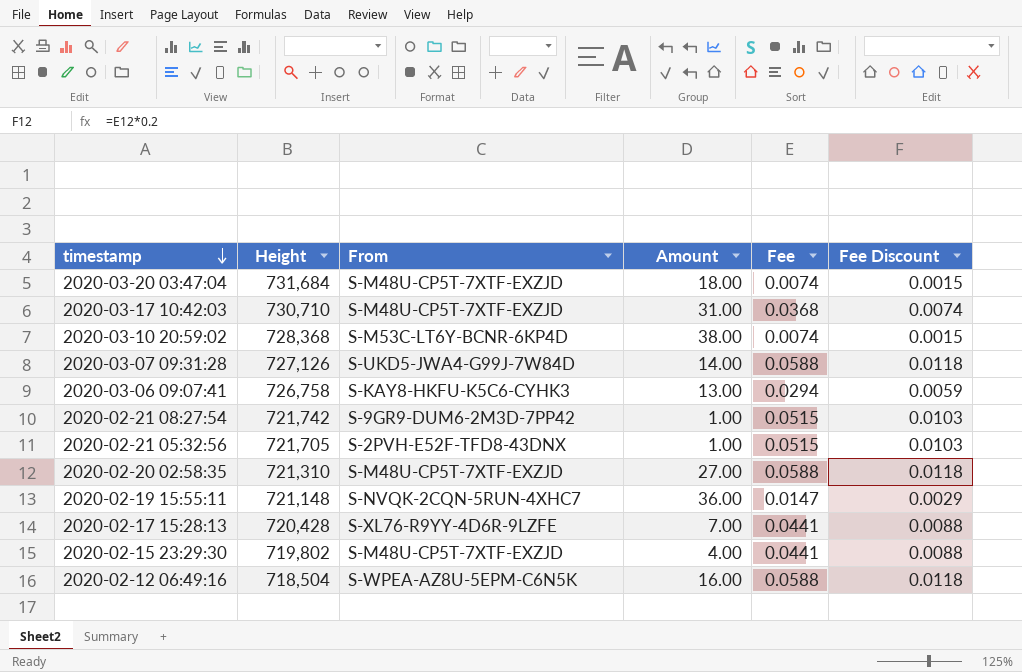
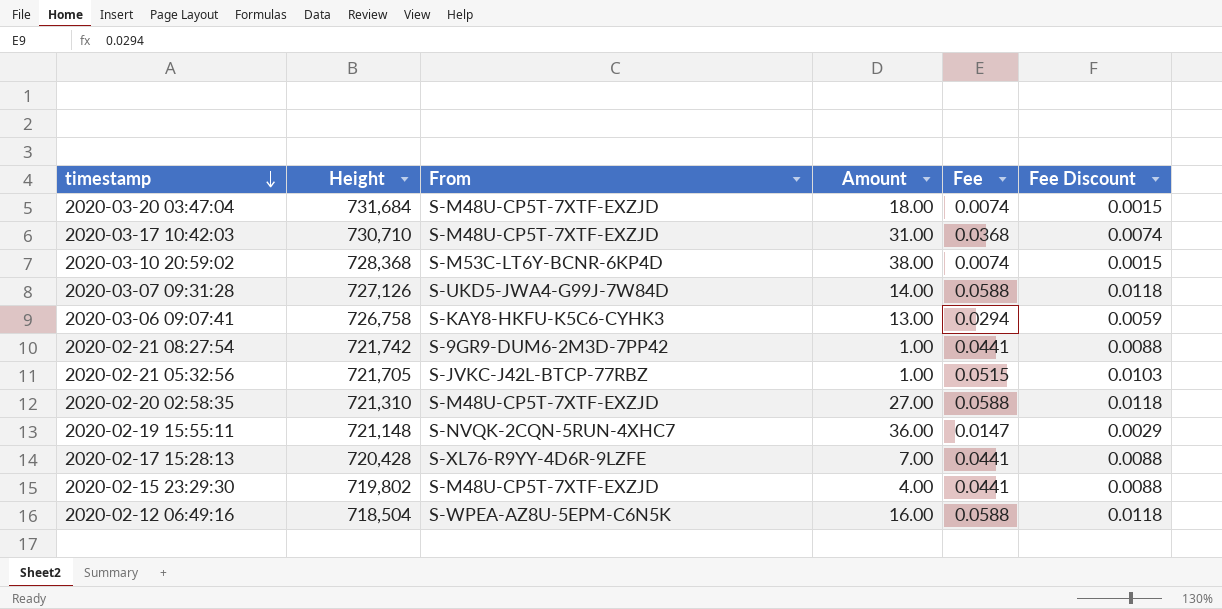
2020-02-21 08:27:54 | Fee: 0.0515 -> 0.0441
2020-02-21 08:27:54 | Fee Discount: 0.0103 -> 0.0088
2020-02-21 05:32:56 | From: S-2PVH-E52F-TFD8-43DNX -> S-JVKC-J42L-BTCP-77RBZ

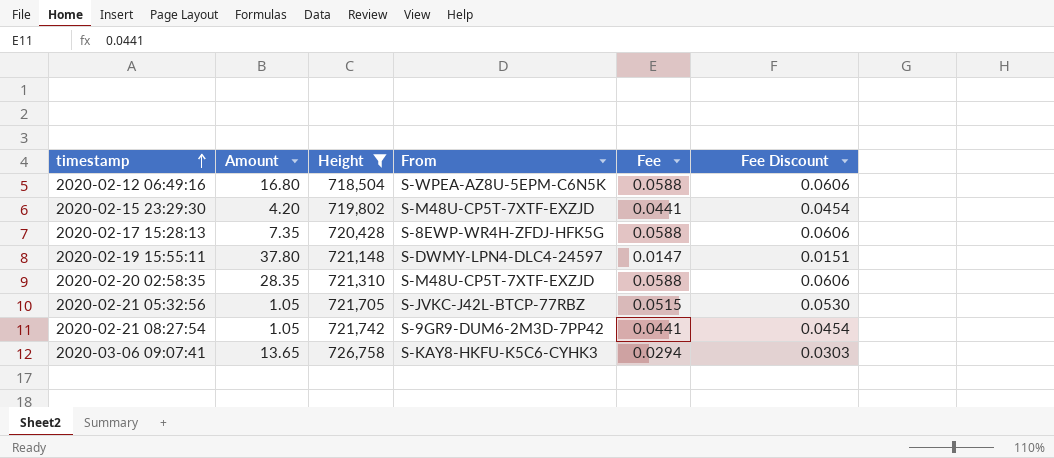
filter: none -> Height <= 726,758
row order: timestamp descending -> timestamp ascending
column Amount | position: 4 -> 2
column Fee Discount | formula: [Fee] * 0.2 -> [Fee] * 1.03
2020-02-12 06:49:16 | Amount: 16.00 -> 16.80
2020-02-15 23:29:30 | Amount: 4.00 -> 4.20
2020-02-17 15:28:13 | Amount: 7.00 -> 7.35
2020-02-17 15:28:13 | From: S-XL76-R9YY-4D6R-9LZFE -> S-8EWP-WR4H-ZFDJ-HFK5G
2020-02-17 15:28:13 | Fee: 0.0441 -> 0.0588
2020-02-19 15:55:11 | Amount: 36.00 -> 37.80
2020-02-19 15:55:11 | From: S-NVQK-2CQN-5RUN-4XHC7 -> S-DWMY-LPN4-DLC4-24597
2020-02-20 02:58:35 | Amount: 27.00 -> 28.35
2020-02-21 05:32:56 | Amount: 1.00 -> 1.05
2020-02-21 08:27:54 | Amount: 1.00 -> 1.05
2020-03-06 09:07:41 | Amount: 13.00 -> 13.65

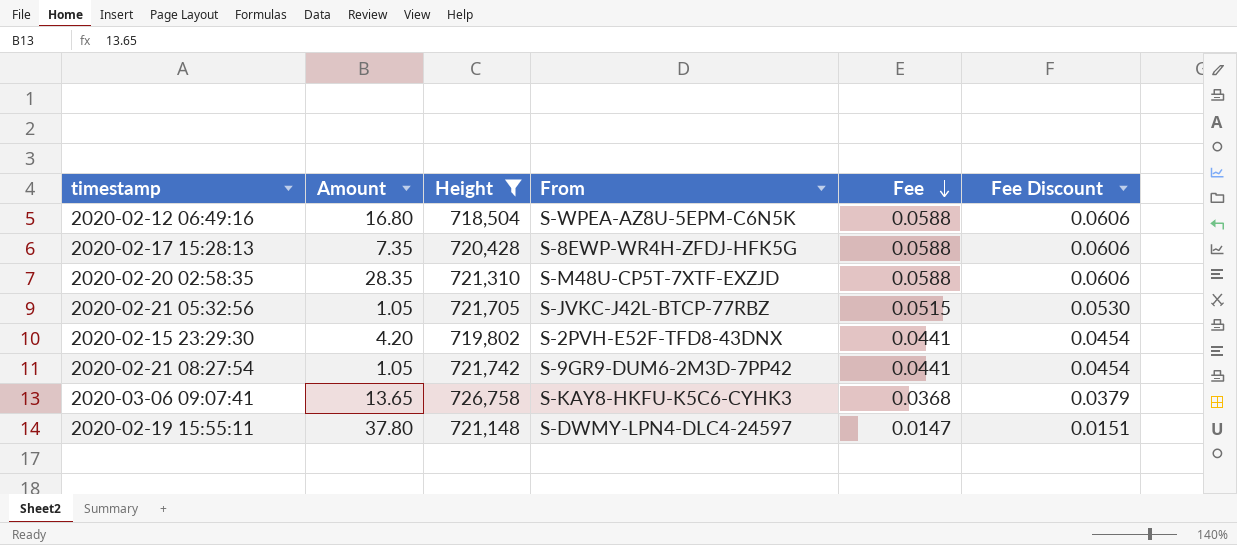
row order: timestamp ascending -> Fee descending
2020-02-15 23:29:30 | From: S-M48U-CP5T-7XTF-EXZJD -> S-2PVH-E52F-TFD8-43DNX
2020-03-06 09:07:41 | Fee: 0.0294 -> 0.0368
2020-03-06 09:07:41 | Fee Discount: 0.0303 -> 0.0379

